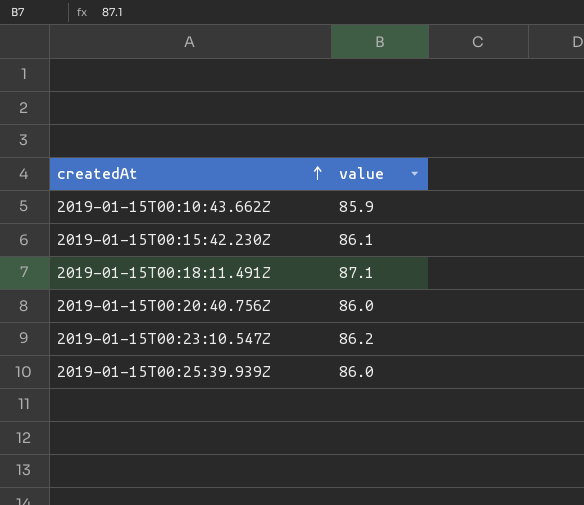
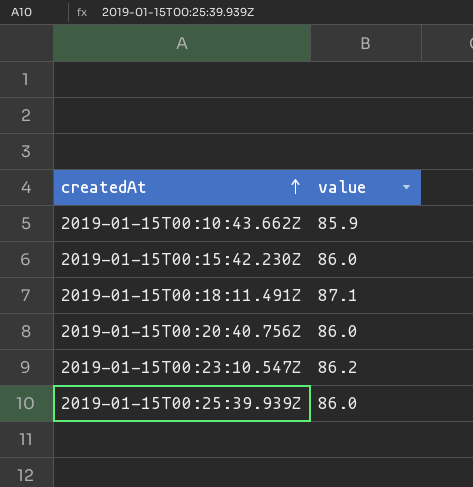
2019-01-15T00:15:42.230Z | value: 86.1 -> 86.0

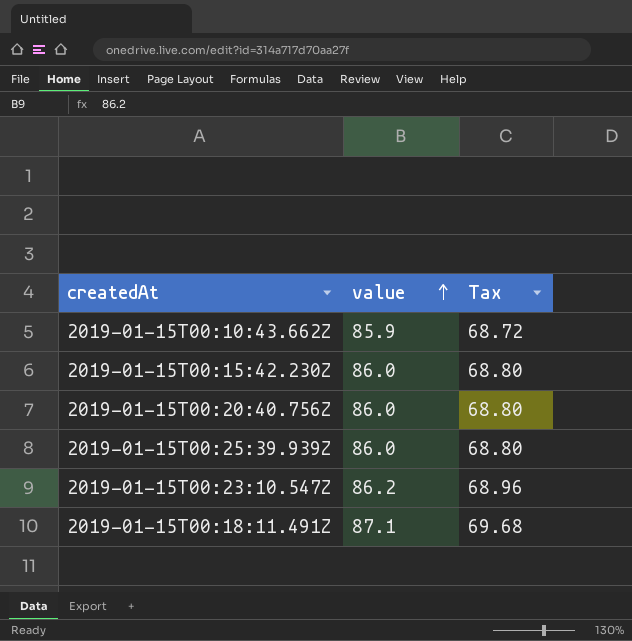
row order: createdAt ascending -> value ascending
column Tax | formula: none -> [value] * 0.8

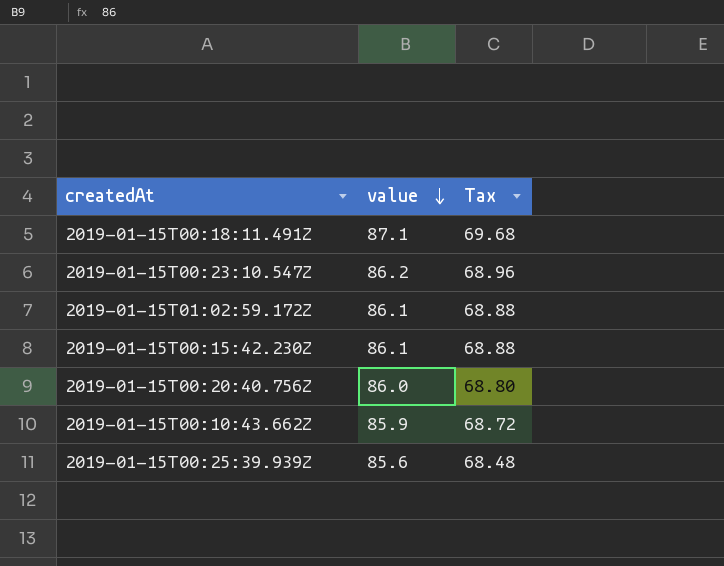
row order: value ascending -> value descending
row 2019-01-15T01:02:59.172Z: none -> 86.1 | 68.88
2019-01-15T00:15:42.230Z | value: 86.0 -> 86.1
2019-01-15T00:15:42.230Z | Tax: 68.80 -> 68.88
2019-01-15T00:25:39.939Z | value: 86.0 -> 85.6
2019-01-15T00:25:39.939Z | Tax: 68.80 -> 68.48

